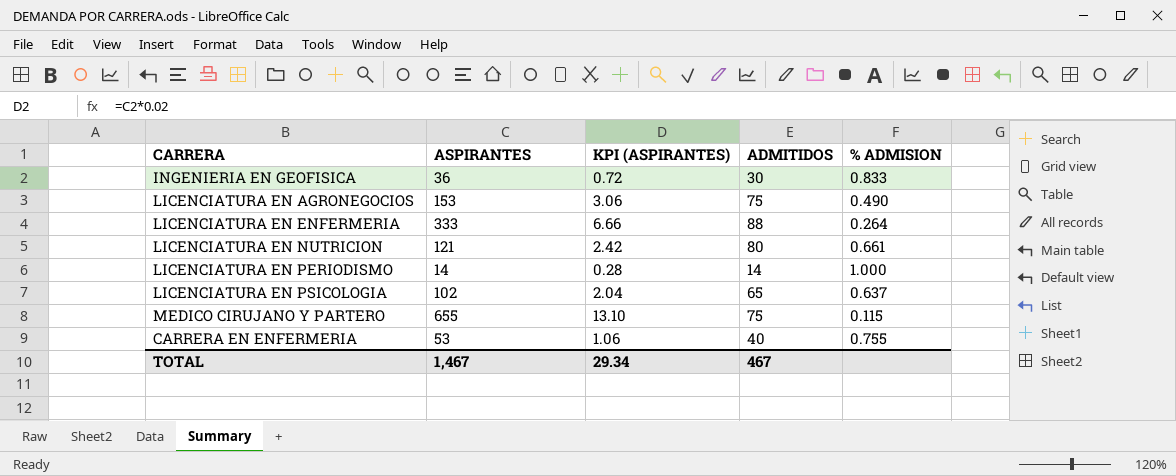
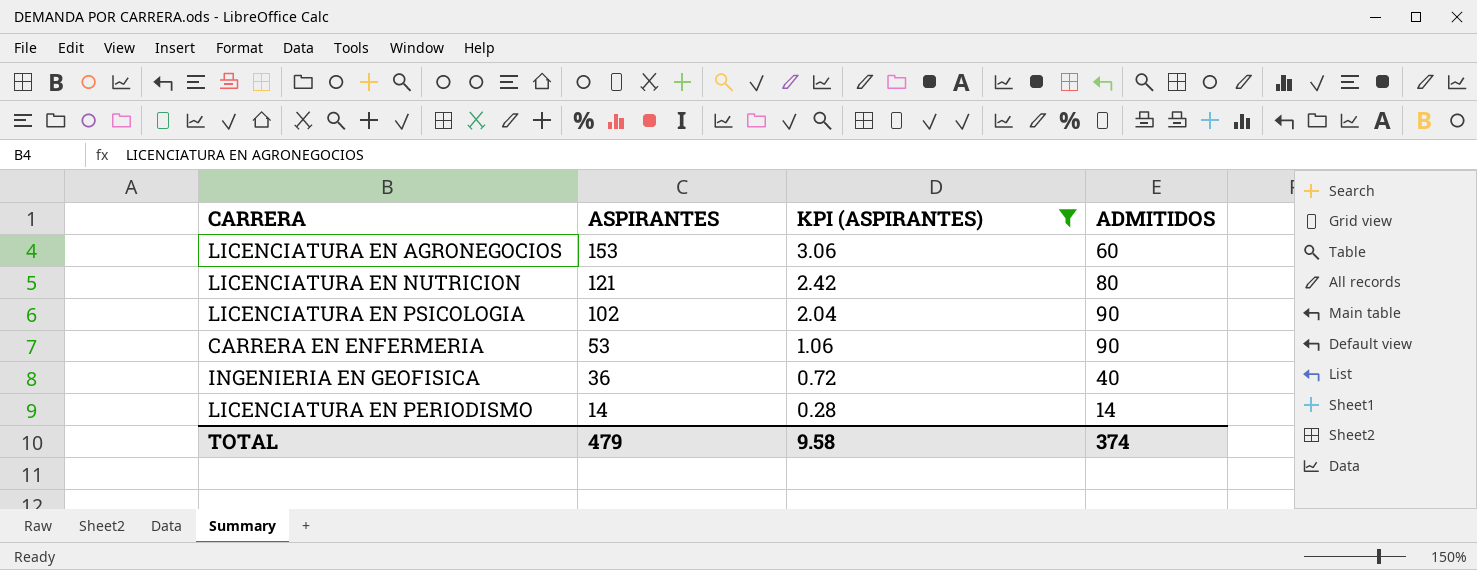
filter: none -> KPI (ASPIRANTES) <= 3.06
row order: none -> ASPIRANTES descending
column % ADMISION | formula: [ADMITIDOS] / [ASPIRANTES] -> none
LICENCIATURA EN AGRONEGOCIOS | ADMITIDOS: 75 -> 60
LICENCIATURA EN PSICOLOGIA | ADMITIDOS: 65 -> 90
CARRERA EN ENFERMERIA | ADMITIDOS: 40 -> 90
INGENIERIA EN GEOFISICA | ADMITIDOS: 30 -> 40
TOTAL | ASPIRANTES: 1,467 -> 479
TOTAL | KPI (ASPIRANTES): 29.34 -> 9.58
TOTAL | ADMITIDOS: 467 -> 374

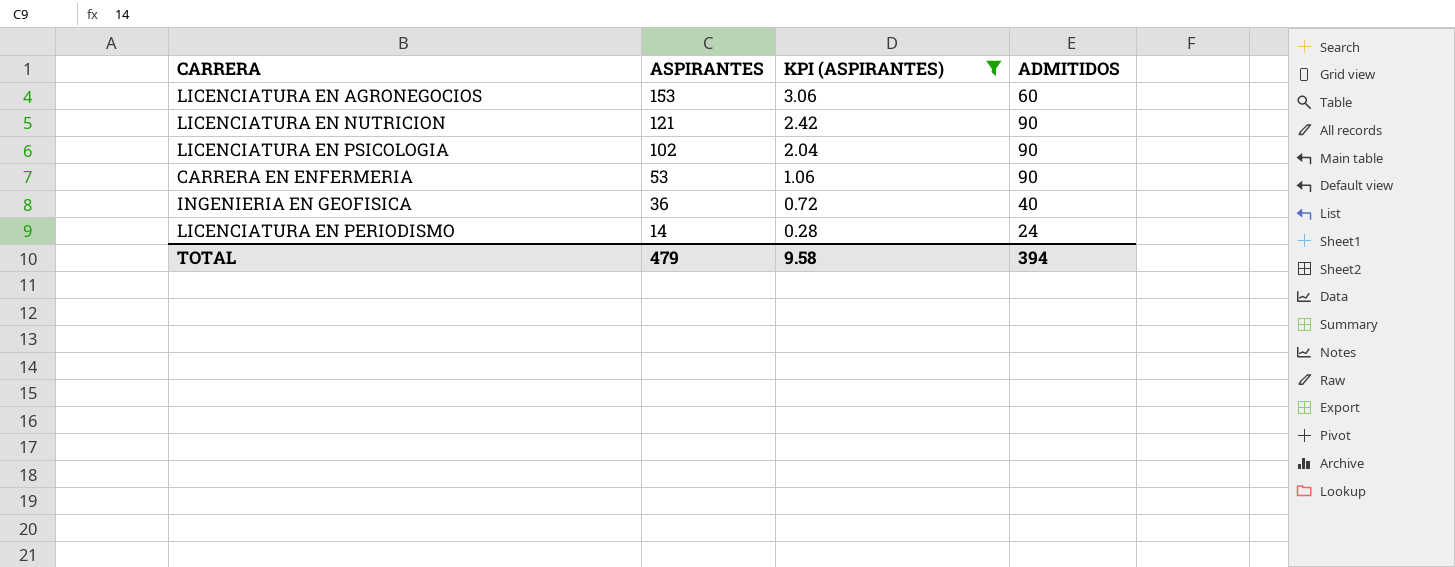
LICENCIATURA EN NUTRICION | ADMITIDOS: 80 -> 90
LICENCIATURA EN PERIODISMO | ADMITIDOS: 14 -> 24
TOTAL | ADMITIDOS: 374 -> 394

